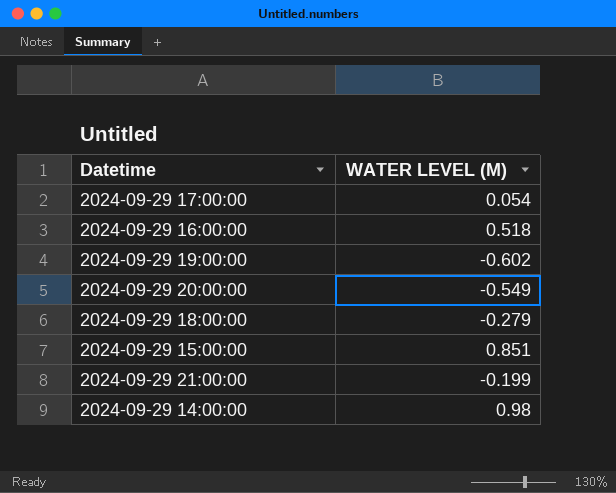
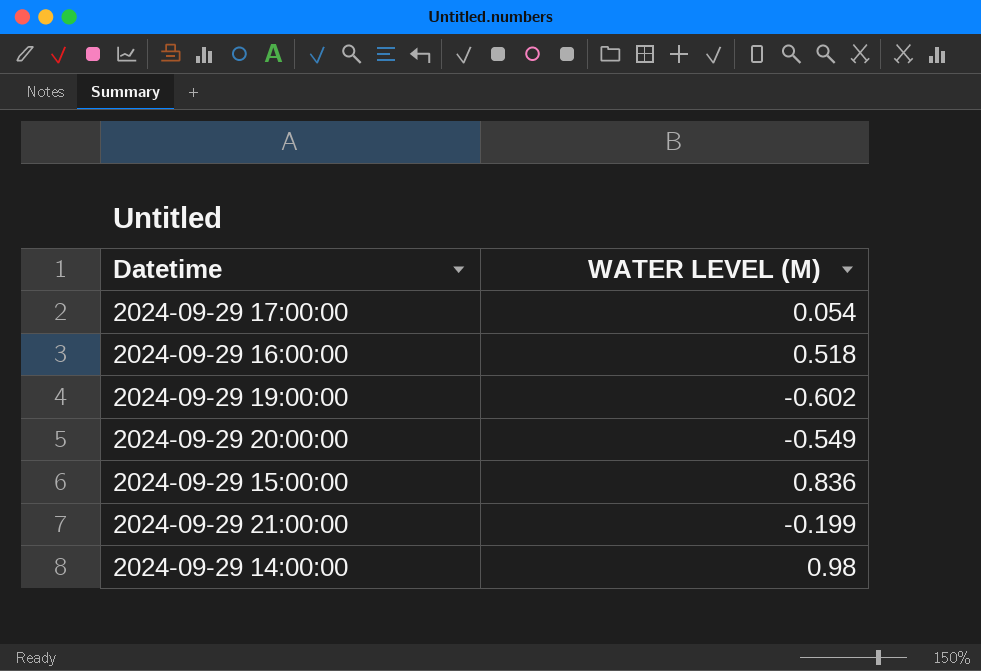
row 2024-09-29 18:00:00: -0.279 -> none
2024-09-29 15:00:00 | WATER LEVEL (M): 0.851 -> 0.836

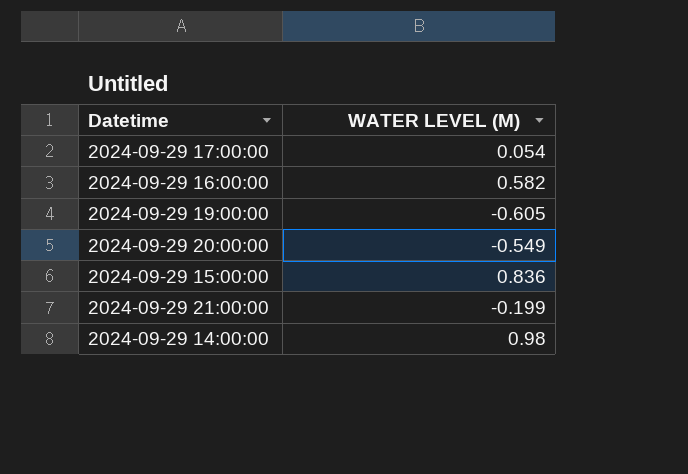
2024-09-29 16:00:00 | WATER LEVEL (M): 0.518 -> 0.582
2024-09-29 19:00:00 | WATER LEVEL (M): -0.602 -> -0.605

